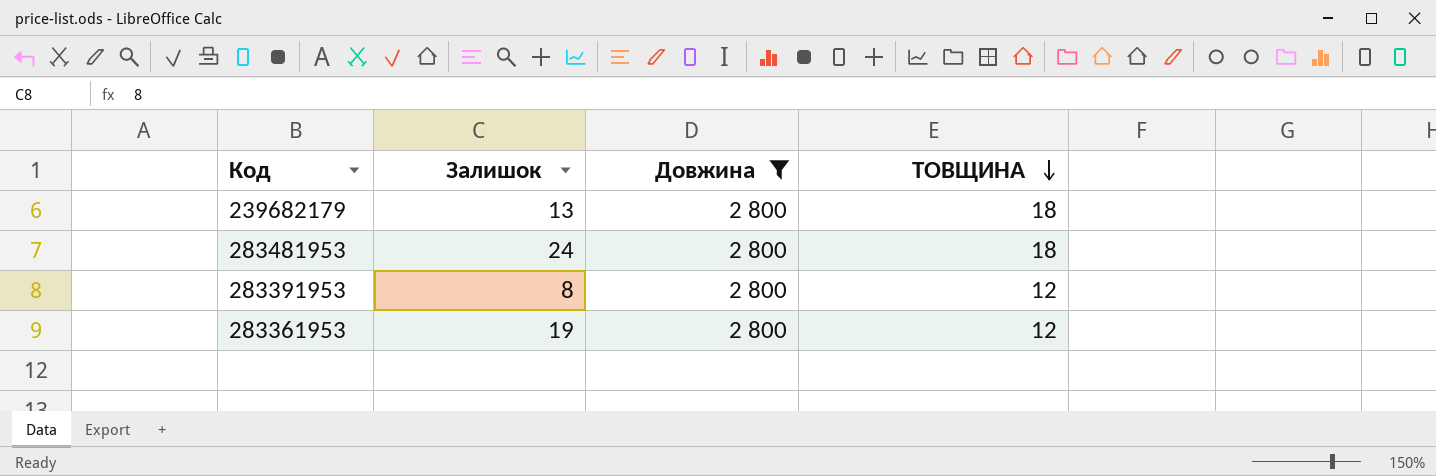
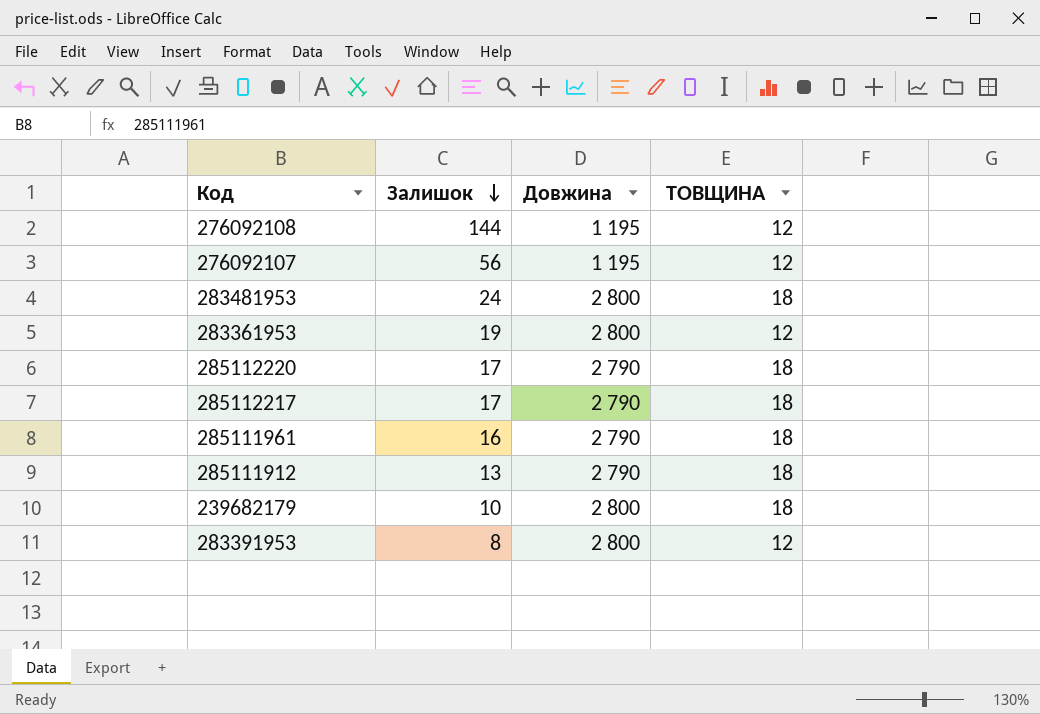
filter: Довжина = 2 800 -> none
row order: ТОВЩИНА descending -> Залишок descending
239682179 | Залишок: 13 -> 10

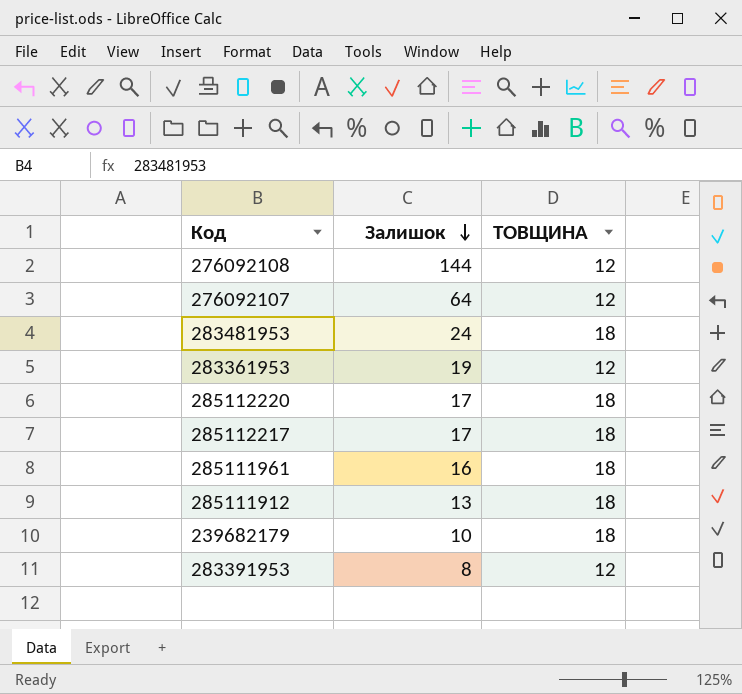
column Довжина | position: 3 -> none
276092107 | Залишок: 56 -> 64

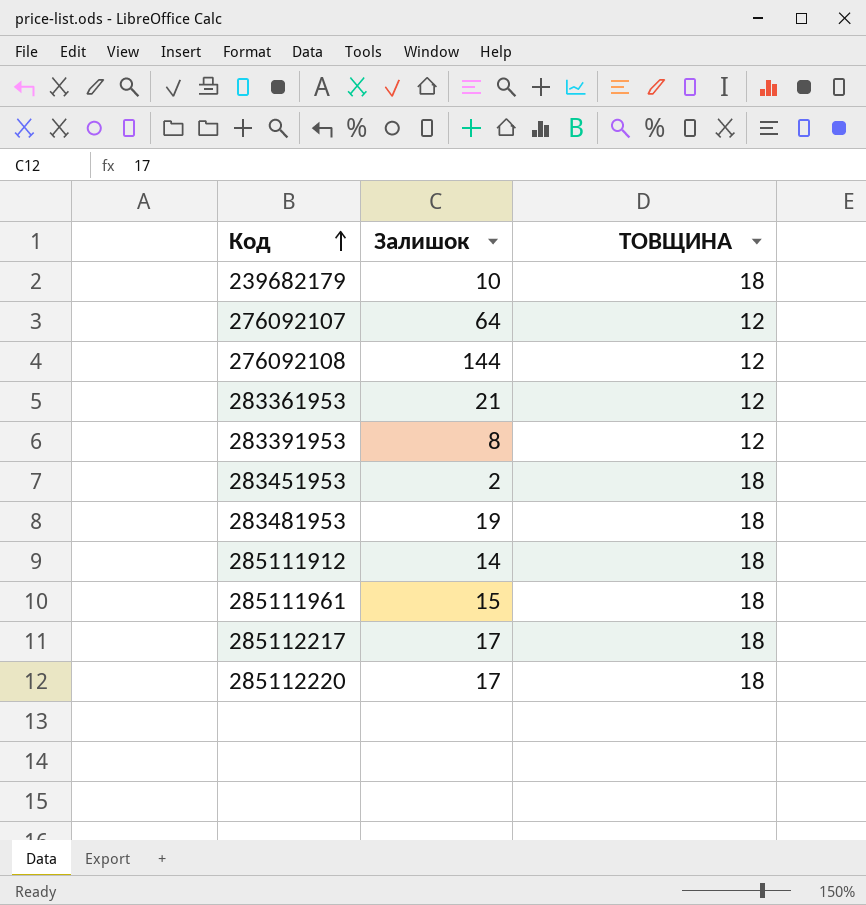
row order: Залишок descending -> Код ascending
283361953 | Залишок: 19 -> 21
row 283451953: none -> 2 | 18
283481953 | Залишок: 24 -> 19
285111912 | Залишок: 13 -> 14
285111961 | Залишок: 16 -> 15

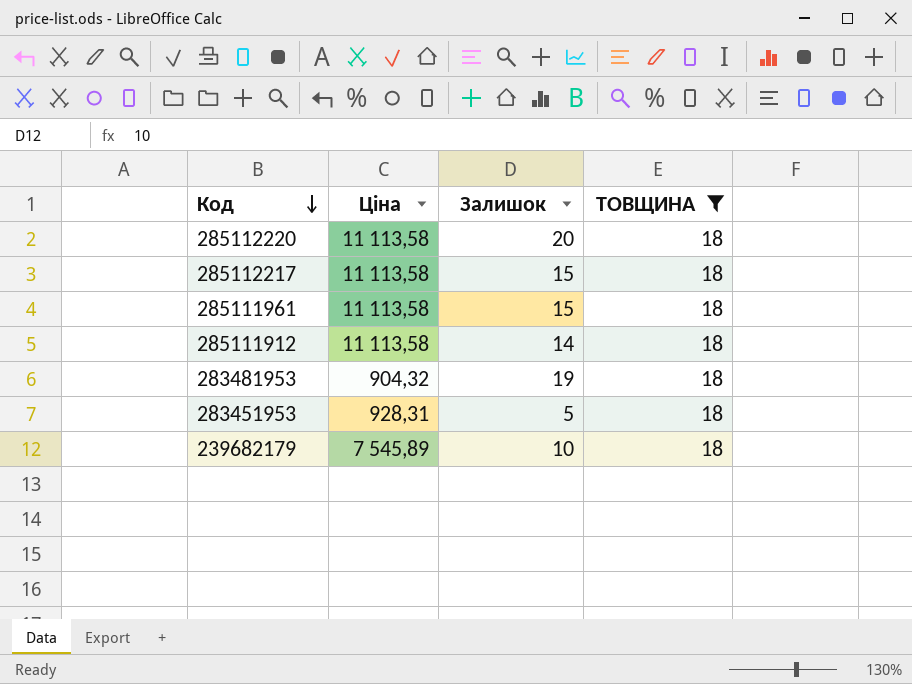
filter: none -> ТОВЩИНА = 18
row order: Код ascending -> Код descending
column Ціна | position: none -> 2
285112220 | Залишок: 17 -> 20
285112217 | Залишок: 17 -> 15
283451953 | Залишок: 2 -> 5

